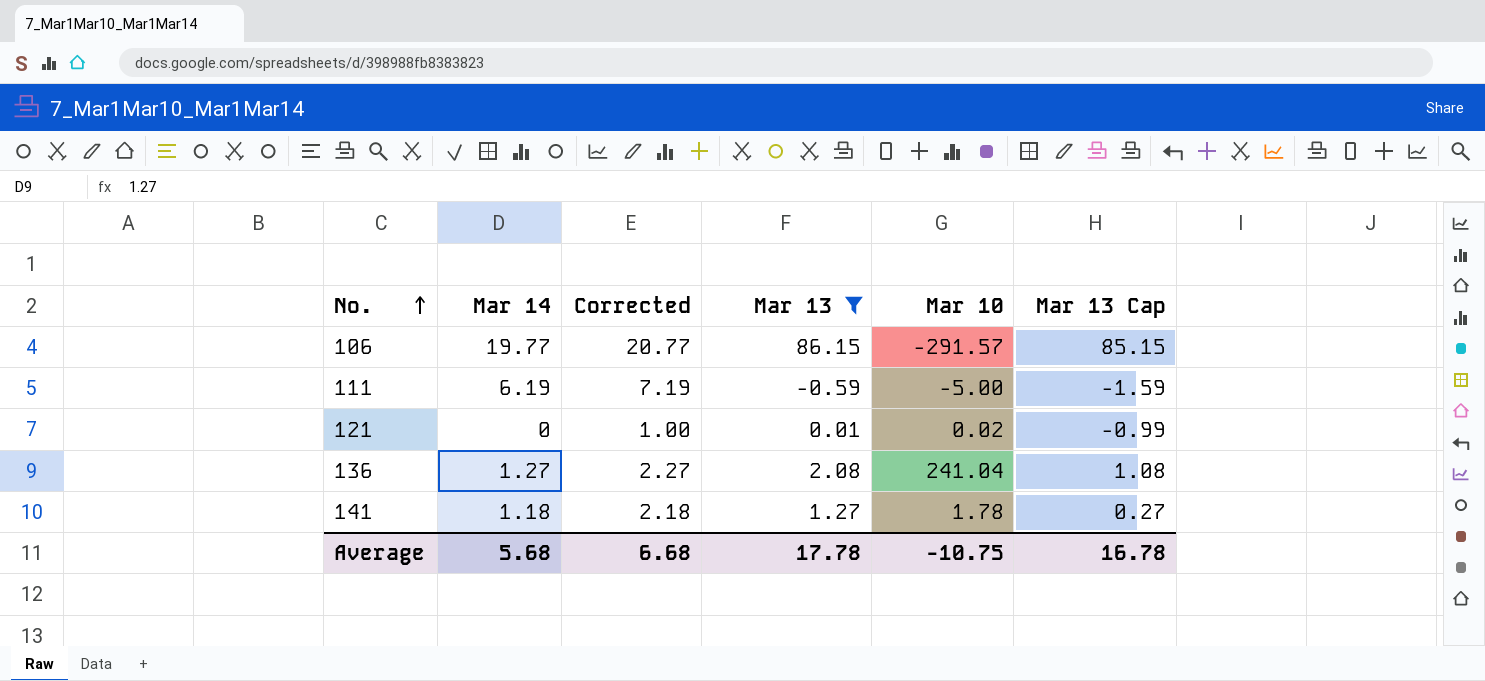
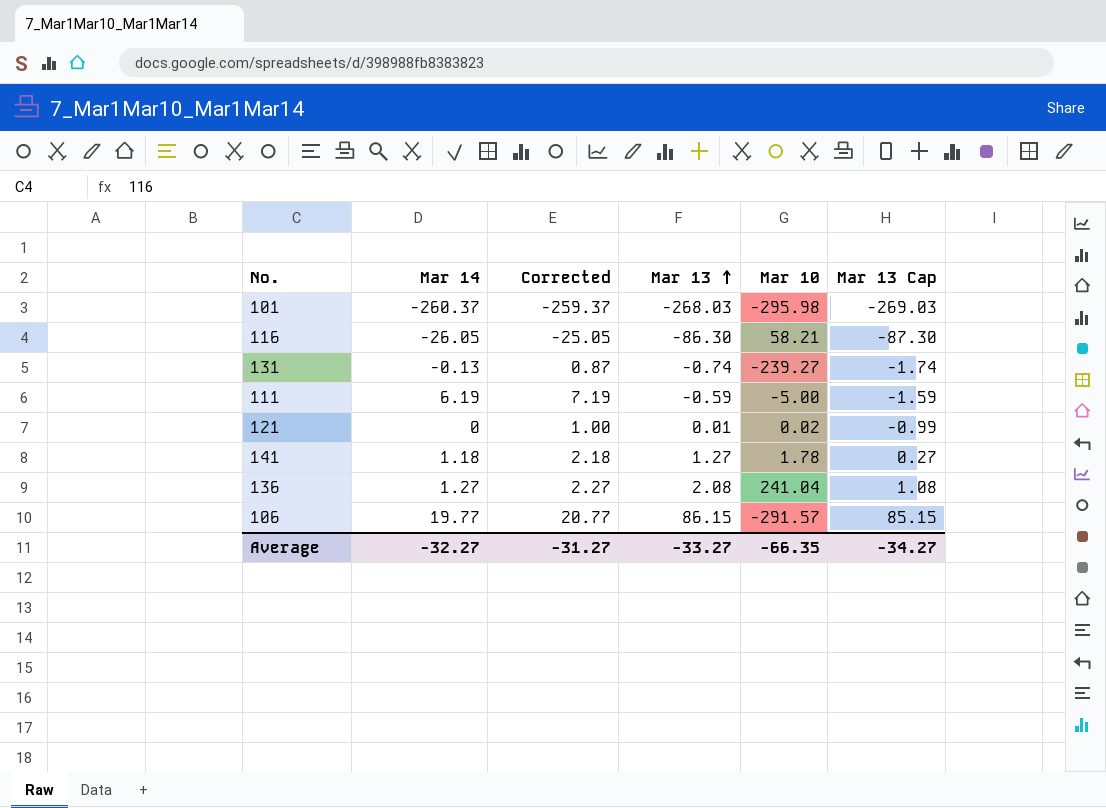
filter: Mar 13 >= -0.59 -> none
row order: No. ascending -> Mar 13 ascending
Average | Mar 14: 5.68 -> -32.27
Average | Corrected: 6.68 -> -31.27
Average | Mar 13: 17.78 -> -33.27
Average | Mar 10: -10.75 -> -66.35
Average | Mar 13 Cap: 16.78 -> -34.27

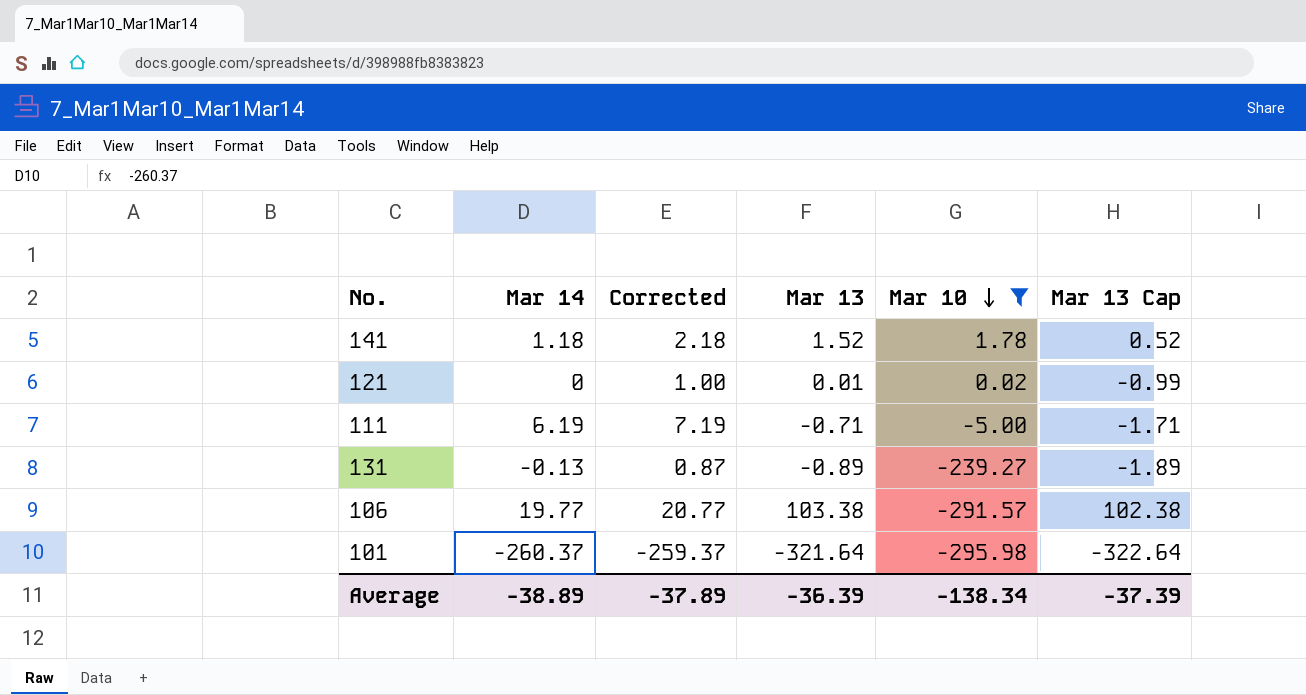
filter: none -> Mar 10 <= 1.78
row order: Mar 13 ascending -> Mar 10 descending
141 | Mar 13: 1.27 -> 1.52
141 | Mar 13 Cap: 0.27 -> 0.52
111 | Mar 13: -0.59 -> -0.71
111 | Mar 13 Cap: -1.59 -> -1.71
131 | Mar 13: -0.74 -> -0.89
131 | Mar 13 Cap: -1.74 -> -1.89
106 | Mar 13: 86.15 -> 103.38
106 | Mar 13 Cap: 85.15 -> 102.38
101 | Mar 13: -268.03 -> -321.64
101 | Mar 13 Cap: -269.03 -> -322.64
Average | Mar 14: -32.27 -> -38.89
Average | Corrected: -31.27 -> -37.89
Average | Mar 13: -33.27 -> -36.39
Average | Mar 10: -66.35 -> -138.34
Average | Mar 13 Cap: -34.27 -> -37.39

